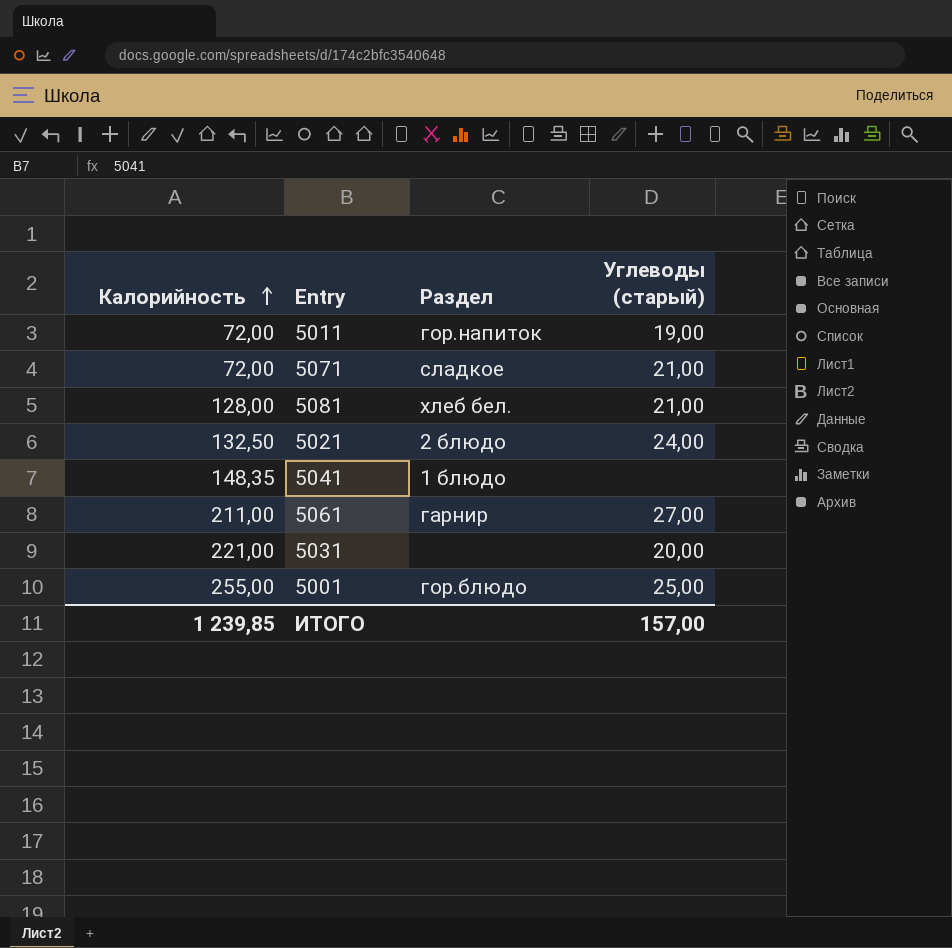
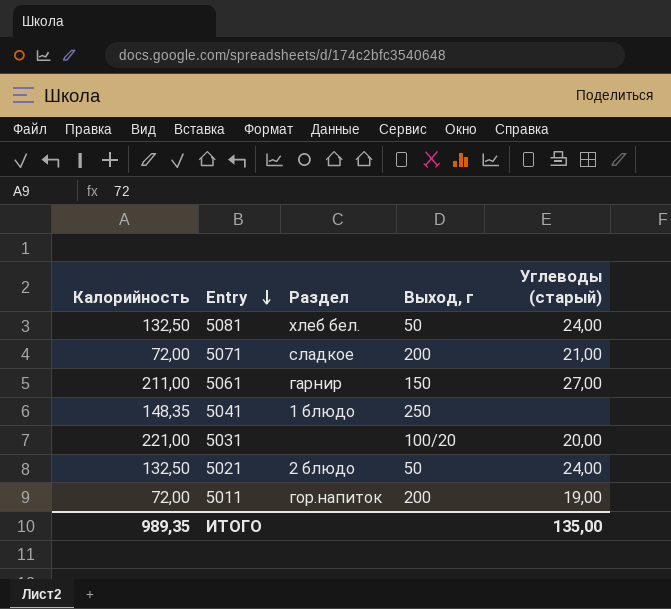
row order: Калорийность ascending -> Entry descending
column Выход, г | position: none -> 4
row 5001: 255,00 | гор.блюдо | 25,00 -> none
5081 | Калорийность: 128,00 -> 132,50
5081 | Углеводы (старый): 21,00 -> 24,00
ИТОГО | Калорийность: 1 239,85 -> 989,35
ИТОГО | Углеводы (старый): 157,00 -> 135,00

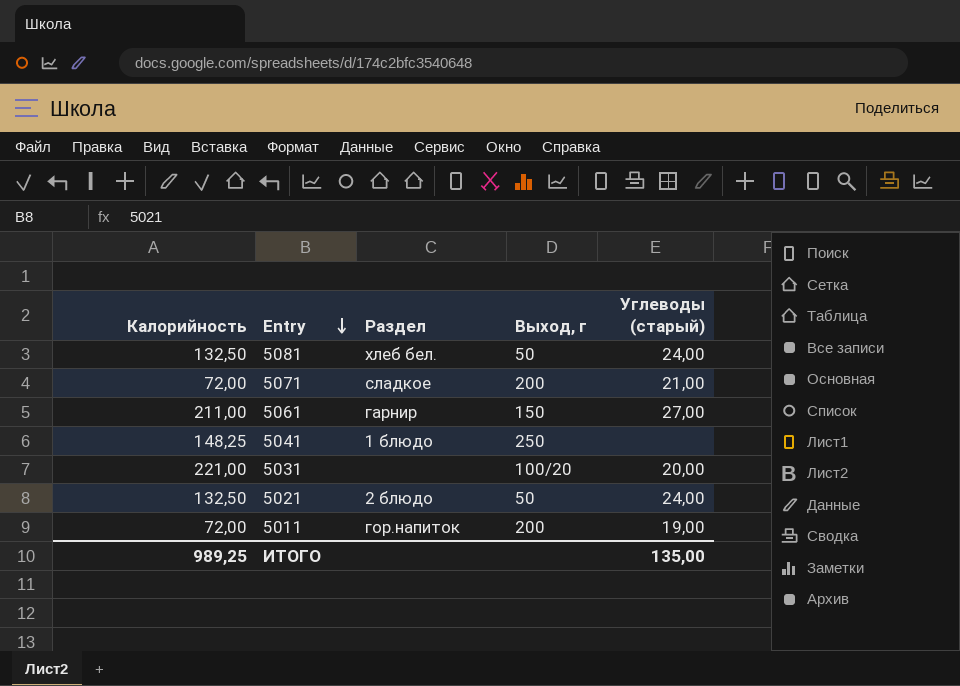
5041 | Калорийность: 148,35 -> 148,25
ИТОГО | Калорийность: 989,35 -> 989,25

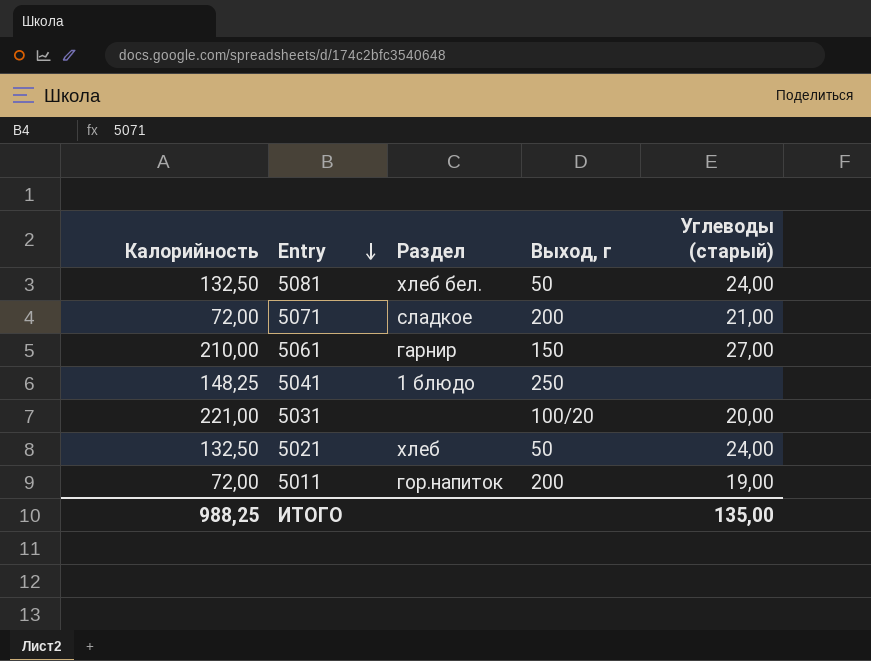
5061 | Калорийность: 211,00 -> 210,00
5021 | Раздел: 2 блюдо -> хлеб
ИТОГО | Калорийность: 989,25 -> 988,25

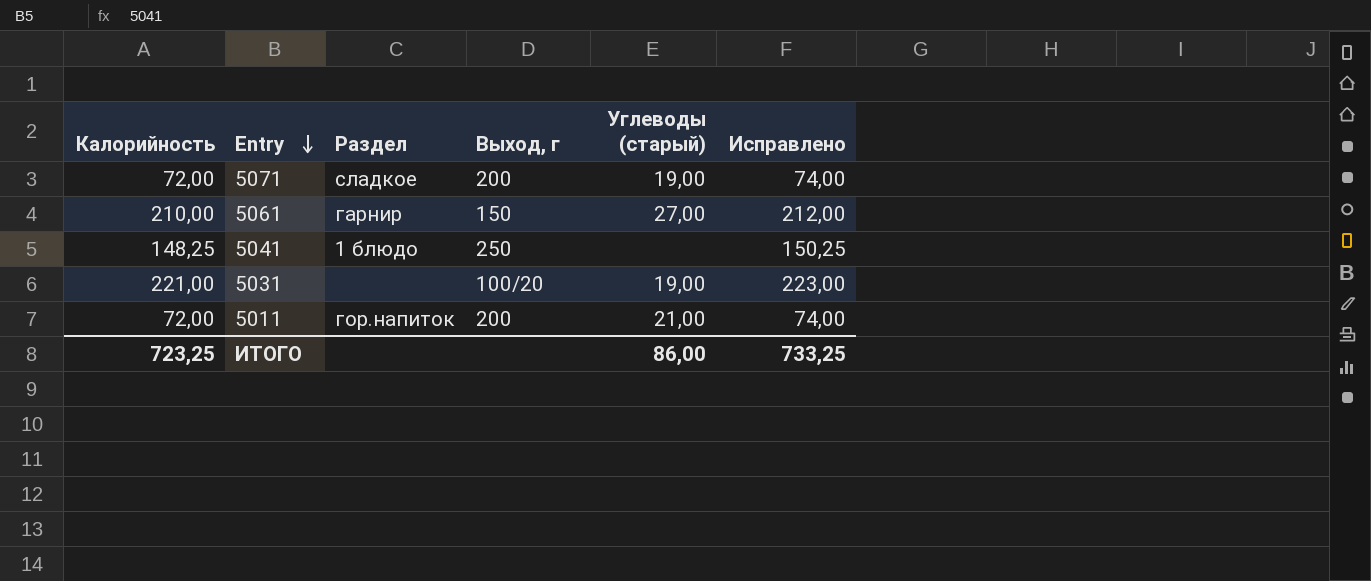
column Исправлено | formula: none -> [Калорийность] + 2
row 5081: 132,50 | хлеб бел. | 50 | 24,00 -> none
row 5021: 132,50 | хлеб | 50 | 24,00 -> none
5071 | Углеводы (старый): 21,00 -> 19,00
5031 | Углеводы (старый): 20,00 -> 19,00
5011 | Углеводы (старый): 19,00 -> 21,00
ИТОГО | Калорийность: 988,25 -> 723,25
ИТОГО | Углеводы (старый): 135,00 -> 86,00

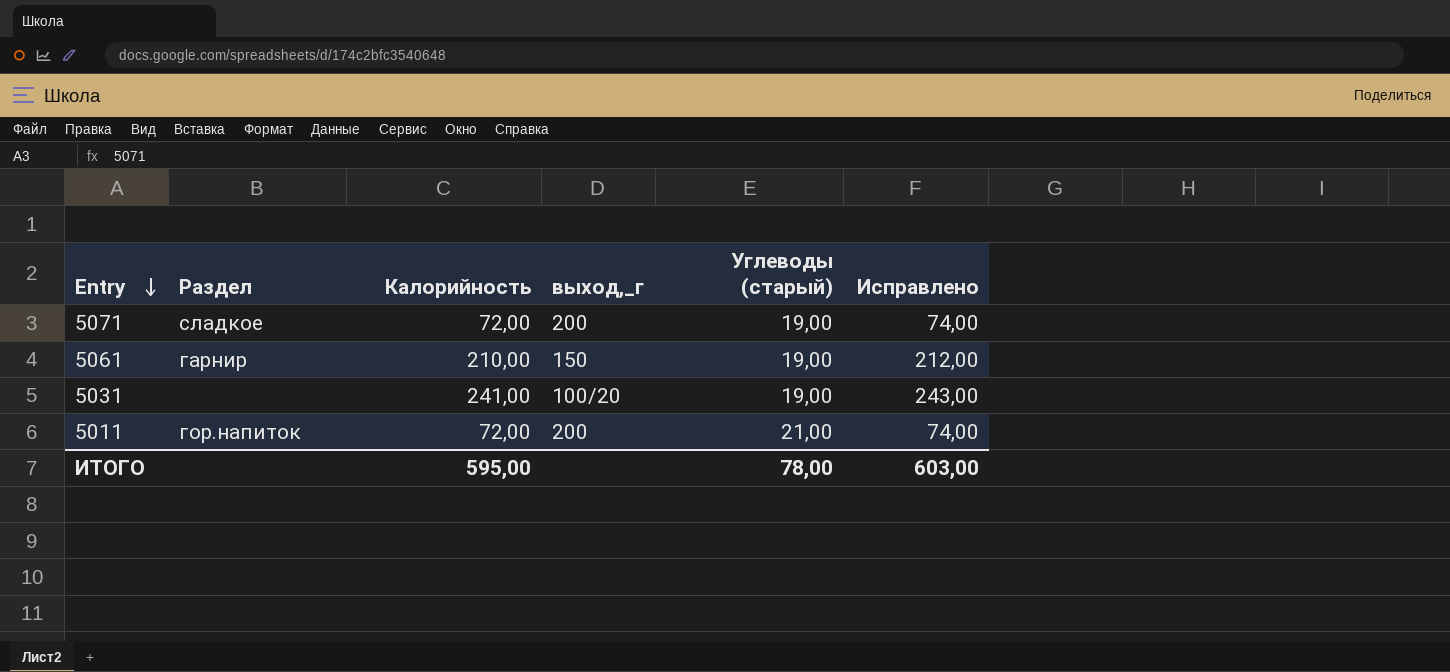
column Калорийность | position: 1 -> 3
column name: Выход, г -> выход,_г
row 5041: 148,25 | 1 блюдо | 250 | none | 150,25 -> none
5061 | Углеводы (старый): 27,00 -> 19,00
5031 | Калорийность: 221,00 -> 241,00
5031 | Исправлено: 223,00 -> 243,00
ИТОГО | Калорийность: 723,25 -> 595,00
ИТОГО | Углеводы (старый): 86,00 -> 78,00
ИТОГО | Исправлено: 733,25 -> 603,00

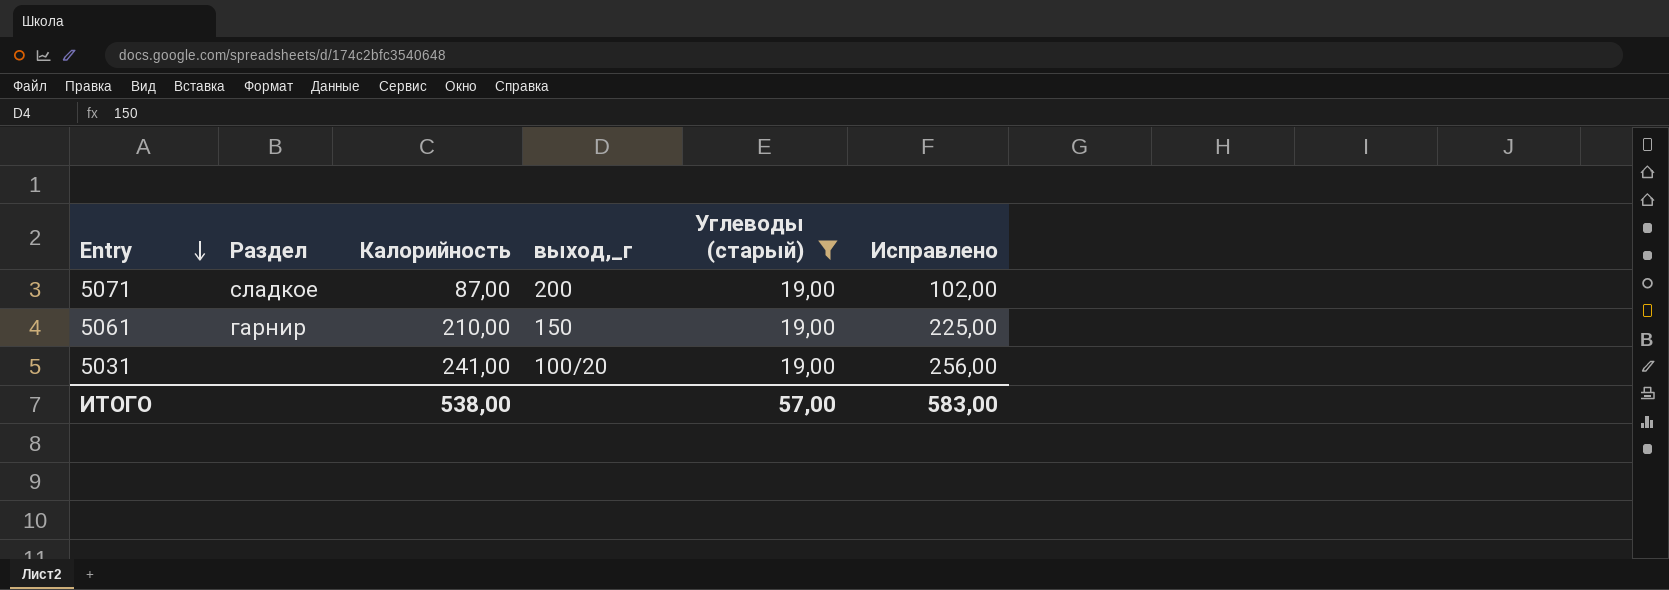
filter: none -> Углеводы (старый) = 19,00
column Исправлено | formula: [Калорийность] + 2 -> [Калорийность] + 15
5071 | Калорийность: 72,00 -> 87,00
ИТОГО | Калорийность: 595,00 -> 538,00
ИТОГО | Углеводы (старый): 78,00 -> 57,00
ИТОГО | Исправлено: 603,00 -> 583,00

